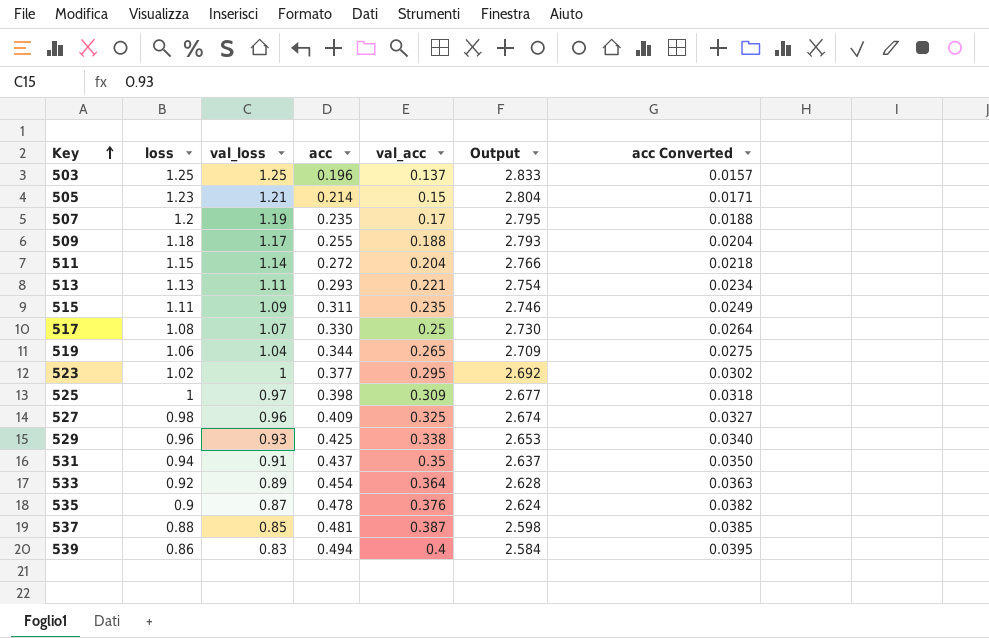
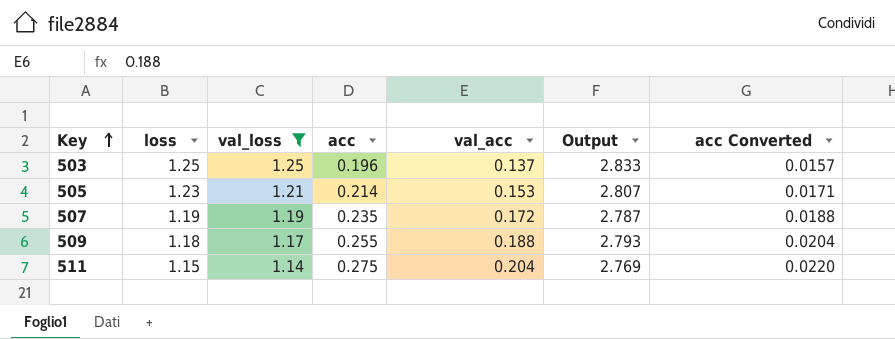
filter: none -> val_loss >= 1.14
505 | val_acc: 0.15 -> 0.153
505 | Output: 2.804 -> 2.807
507 | loss: 1.2 -> 1.19
507 | val_acc: 0.17 -> 0.172
507 | Output: 2.795 -> 2.787
511 | acc: 0.272 -> 0.275
511 | Output: 2.766 -> 2.769
511 | acc Converted: 0.0218 -> 0.0220

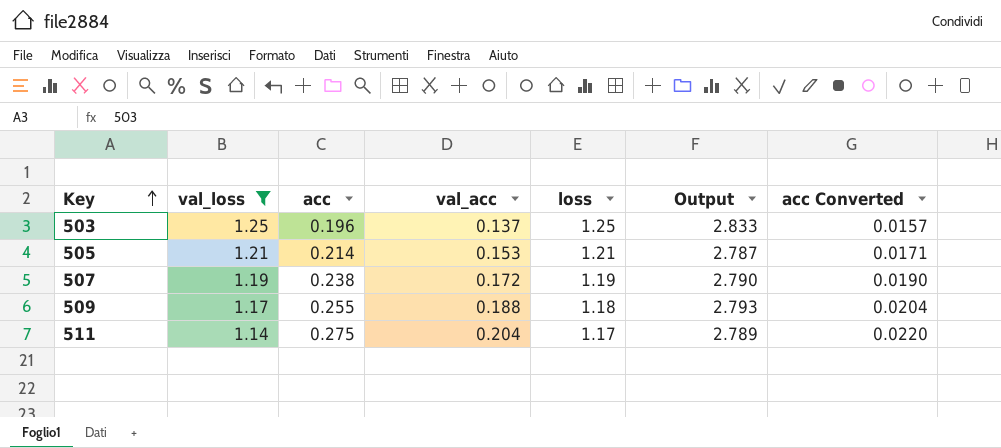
column loss | position: 2 -> 5
505 | loss: 1.23 -> 1.21
505 | Output: 2.807 -> 2.787
507 | acc: 0.235 -> 0.238
507 | Output: 2.787 -> 2.790
507 | acc Converted: 0.0188 -> 0.0190
511 | loss: 1.15 -> 1.17
511 | Output: 2.769 -> 2.789

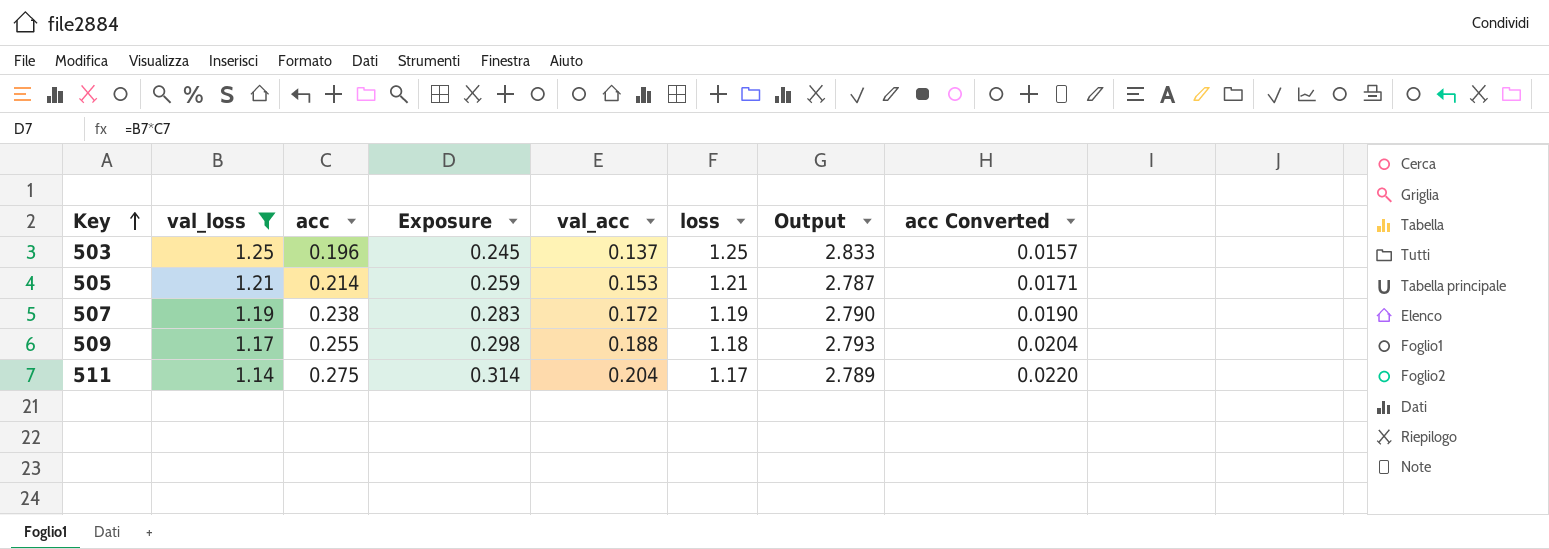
column Exposure | formula: none -> [val_loss] * [acc]

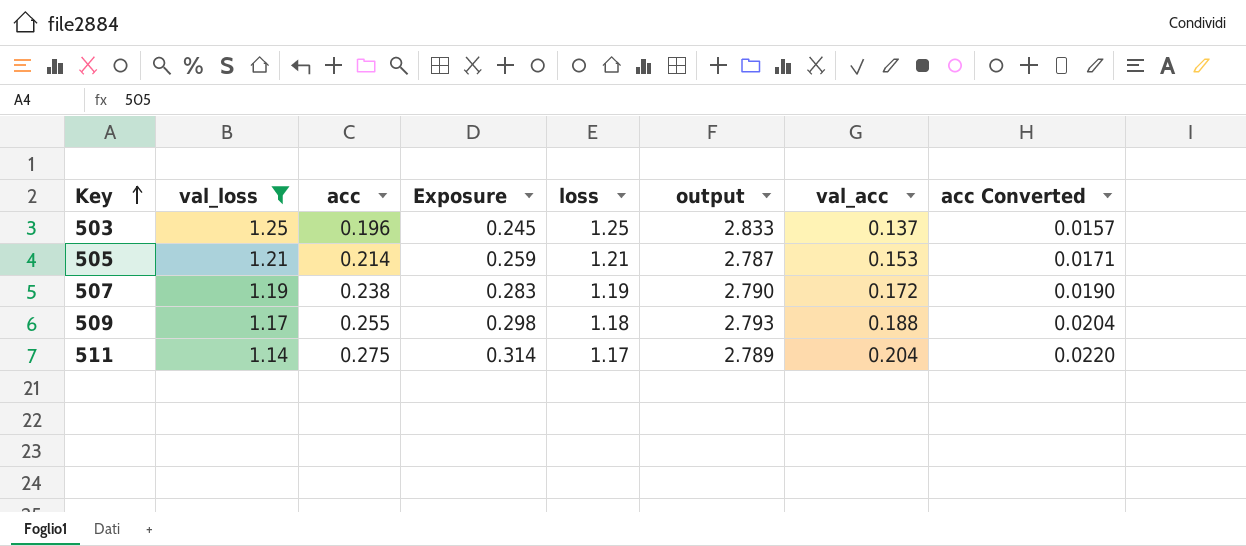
column name: Output -> output
column val_acc | position: 5 -> 7

